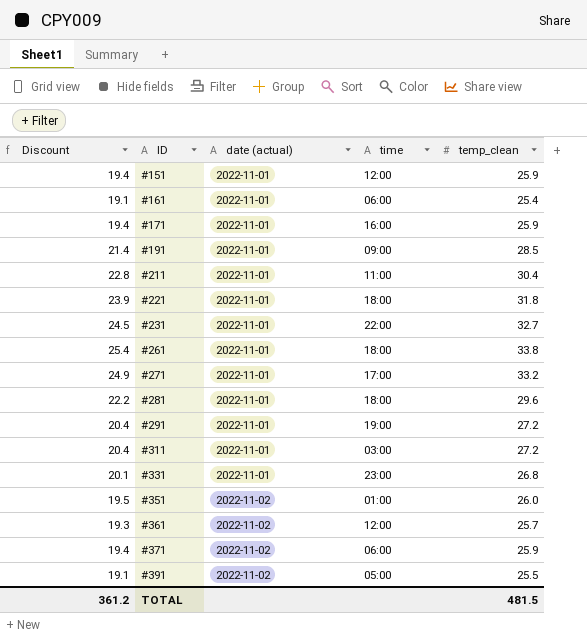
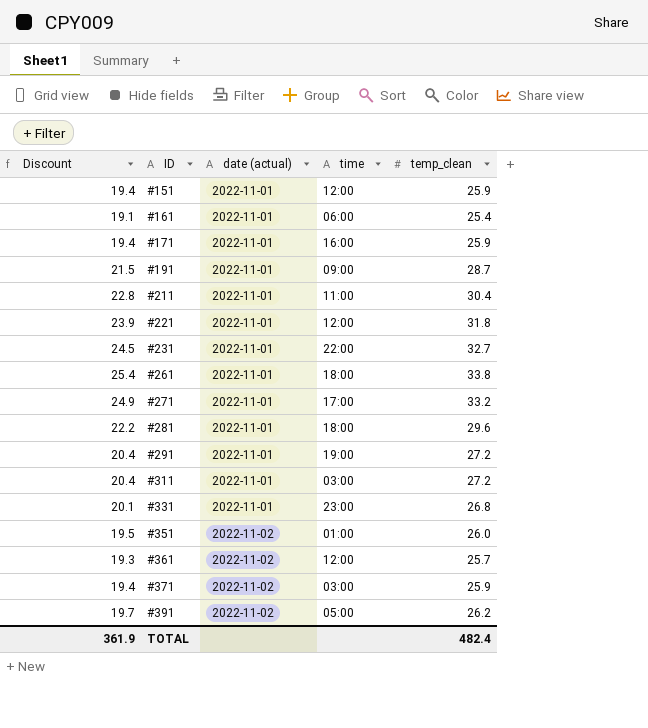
#191 | Discount: 21.4 -> 21.5
#191 | temp_clean: 28.5 -> 28.7
#221 | time: 18:00 -> 12:00
#371 | time: 06:00 -> 03:00
#391 | Discount: 19.1 -> 19.7
#391 | temp_clean: 25.5 -> 26.2
TOTAL | Discount: 361.2 -> 361.9
TOTAL | temp_clean: 481.5 -> 482.4

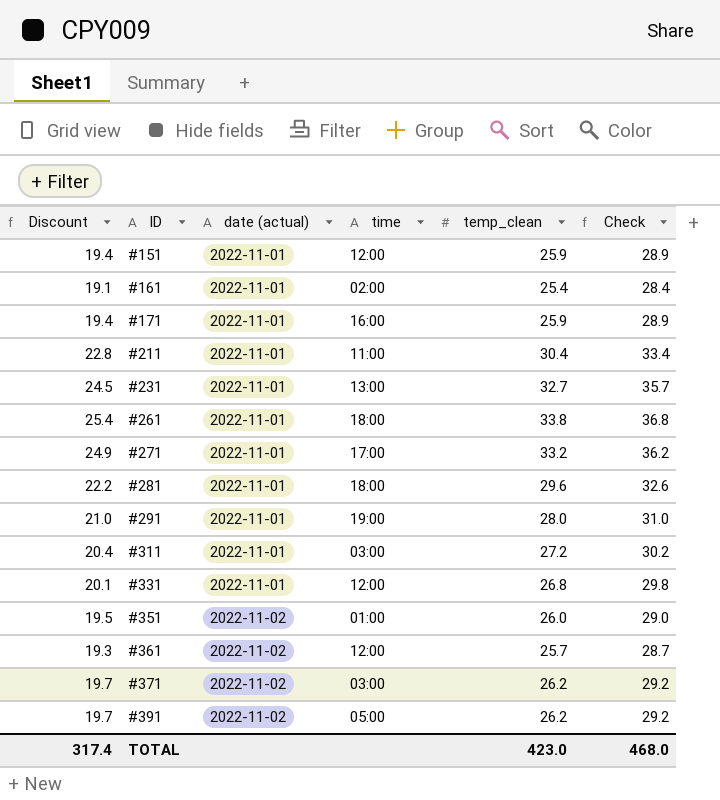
column Check | formula: none -> [temp_clean] + 3
row #191: 21.5 | 2022-11-01 | 09:00 | 28.7 -> none
row #221: 23.9 | 2022-11-01 | 12:00 | 31.8 -> none
#161 | time: 06:00 -> 02:00
#231 | time: 22:00 -> 13:00
#291 | Discount: 20.4 -> 21.0
#291 | temp_clean: 27.2 -> 28.0
#331 | time: 23:00 -> 12:00
#371 | Discount: 19.4 -> 19.7
#371 | temp_clean: 25.9 -> 26.2
TOTAL | Discount: 361.9 -> 317.4
TOTAL | temp_clean: 482.4 -> 423.0

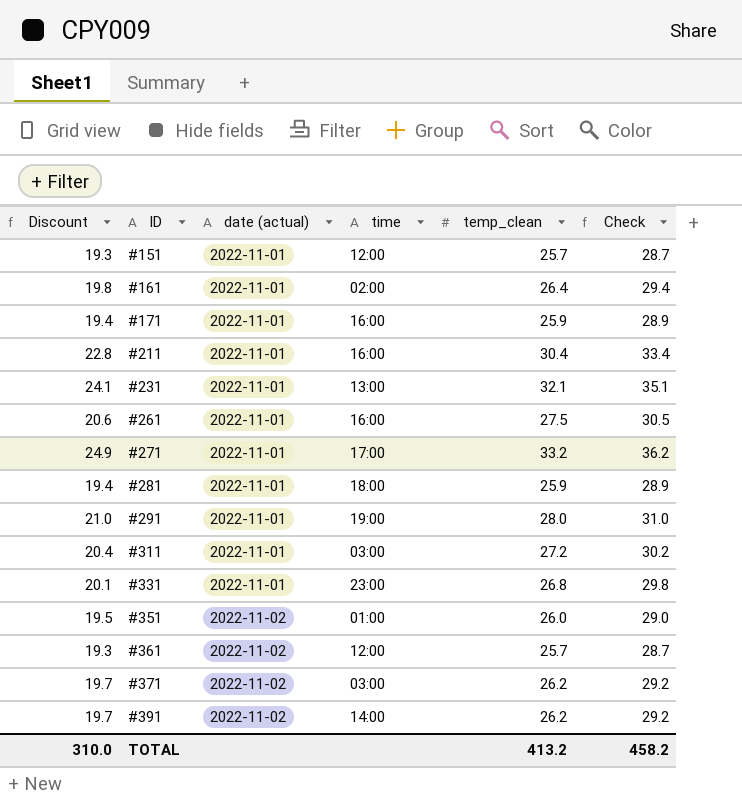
#151 | Discount: 19.4 -> 19.3
#151 | temp_clean: 25.9 -> 25.7
#151 | Check: 28.9 -> 28.7
#161 | Discount: 19.1 -> 19.8
#161 | temp_clean: 25.4 -> 26.4
#161 | Check: 28.4 -> 29.4
#211 | time: 11:00 -> 16:00
#231 | Discount: 24.5 -> 24.1
#231 | temp_clean: 32.7 -> 32.1
#231 | Check: 35.7 -> 35.1
#261 | Discount: 25.4 -> 20.6
#261 | time: 18:00 -> 16:00
#261 | temp_clean: 33.8 -> 27.5
#261 | Check: 36.8 -> 30.5
#281 | Discount: 22.2 -> 19.4
#281 | temp_clean: 29.6 -> 25.9
#281 | Check: 32.6 -> 28.9
#331 | time: 12:00 -> 23:00
#391 | time: 05:00 -> 14:00
TOTAL | Discount: 317.4 -> 310.0
TOTAL | temp_clean: 423.0 -> 413.2
TOTAL | Check: 468.0 -> 458.2

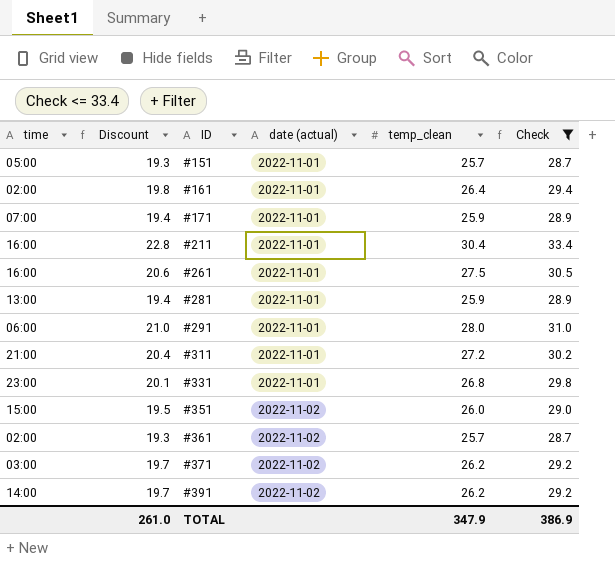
filter: none -> Check <= 33.4
column time | position: 4 -> 1
#151 | time: 12:00 -> 05:00
#171 | time: 16:00 -> 07:00
#281 | time: 18:00 -> 13:00
#291 | time: 19:00 -> 06:00
#311 | time: 03:00 -> 21:00
#351 | time: 01:00 -> 15:00
#361 | time: 12:00 -> 02:00
TOTAL | Discount: 310.0 -> 261.0
TOTAL | temp_clean: 413.2 -> 347.9
TOTAL | Check: 458.2 -> 386.9

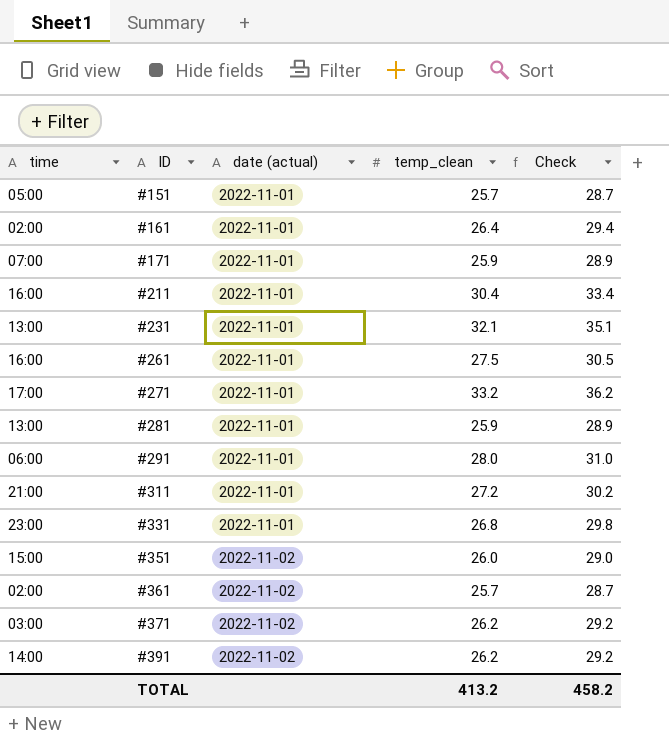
filter: Check <= 33.4 -> none
column Discount | formula: [temp_clean] * 0.75 -> none
TOTAL | temp_clean: 347.9 -> 413.2
TOTAL | Check: 386.9 -> 458.2

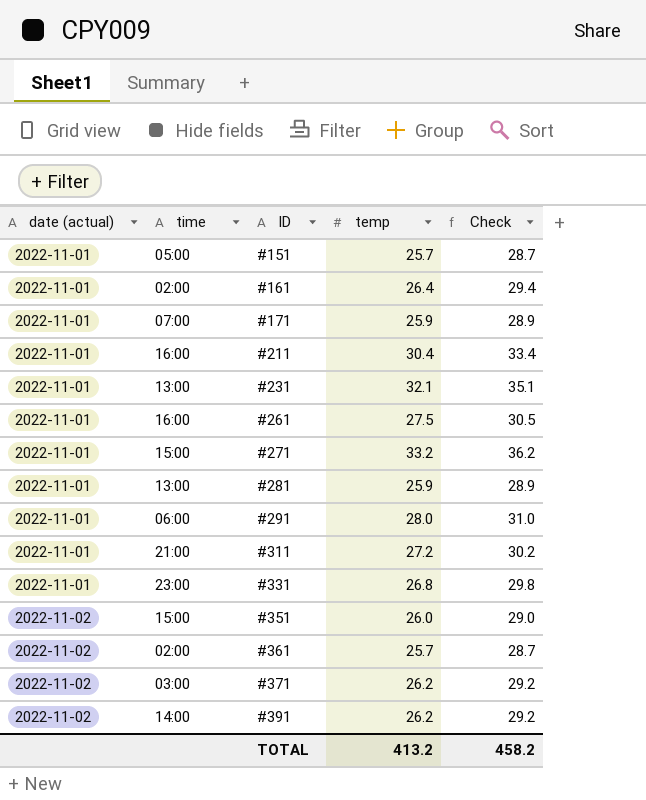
column date (actual) | position: 3 -> 1
column name: temp_clean -> temp
#271 | time: 17:00 -> 15:00

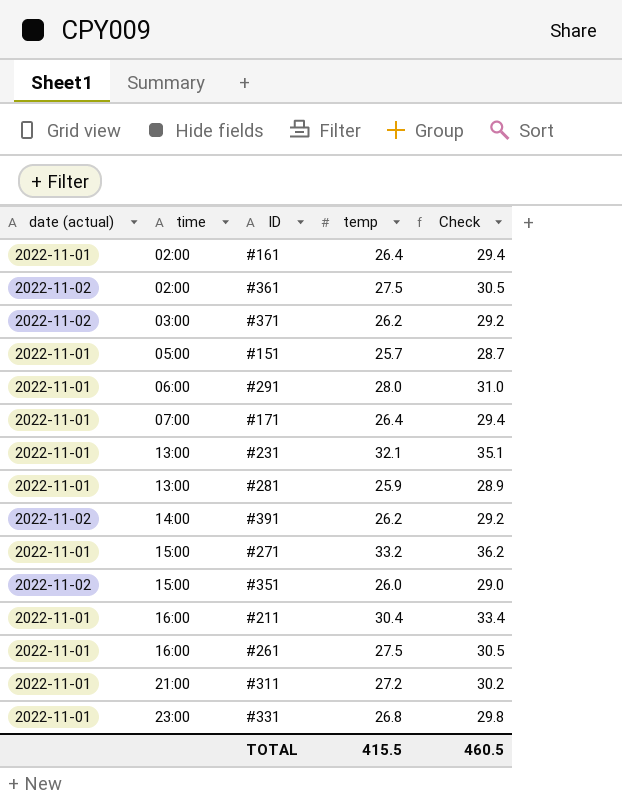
row order: date (actual) ascending -> time ascending
#361 | temp: 25.7 -> 27.5
#361 | Check: 28.7 -> 30.5
#171 | temp: 25.9 -> 26.4
#171 | Check: 28.9 -> 29.4
TOTAL | temp: 413.2 -> 415.5
TOTAL | Check: 458.2 -> 460.5

